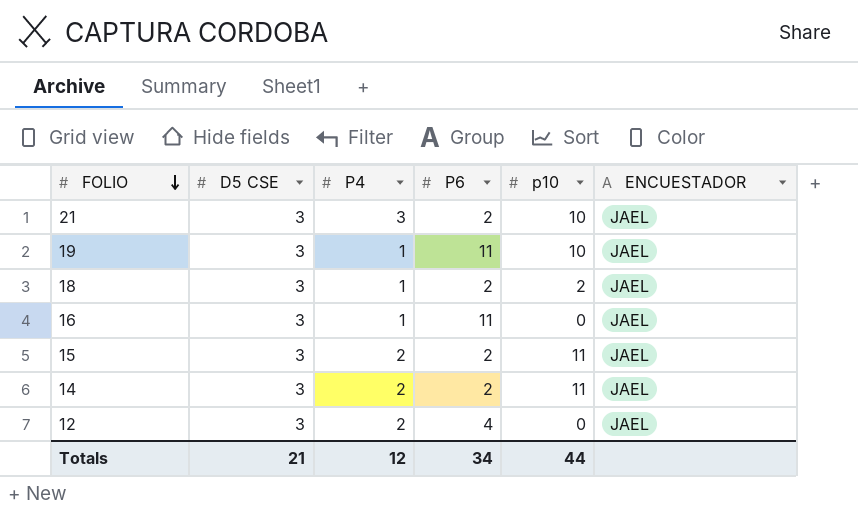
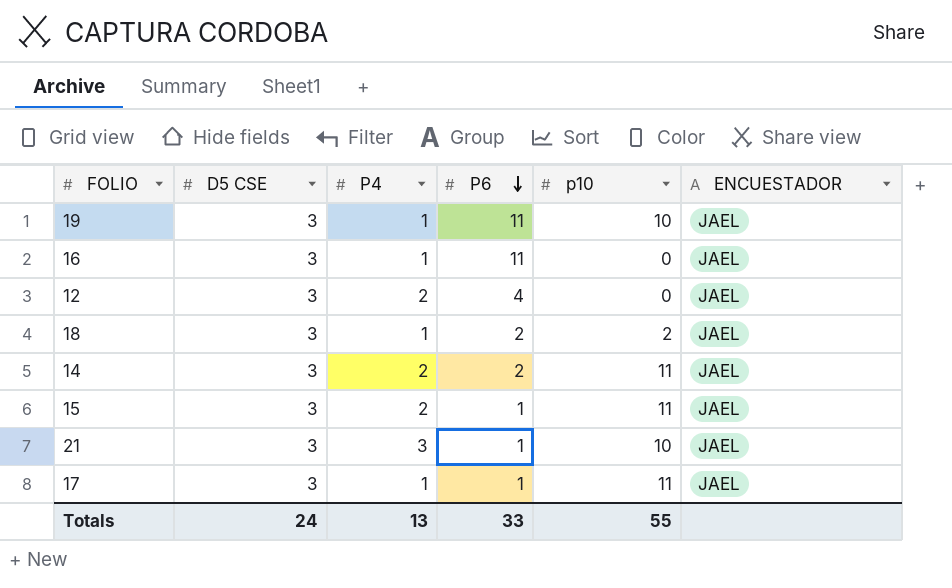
row order: FOLIO descending -> P6 descending
15 | P6: 2 -> 1
21 | P6: 2 -> 1
row 17: none -> 3 | 1 | 1 | 11 | JAEL
Totals | D5 CSE: 21 -> 24
Totals | P4: 12 -> 13
Totals | P6: 34 -> 33
Totals | p10: 44 -> 55

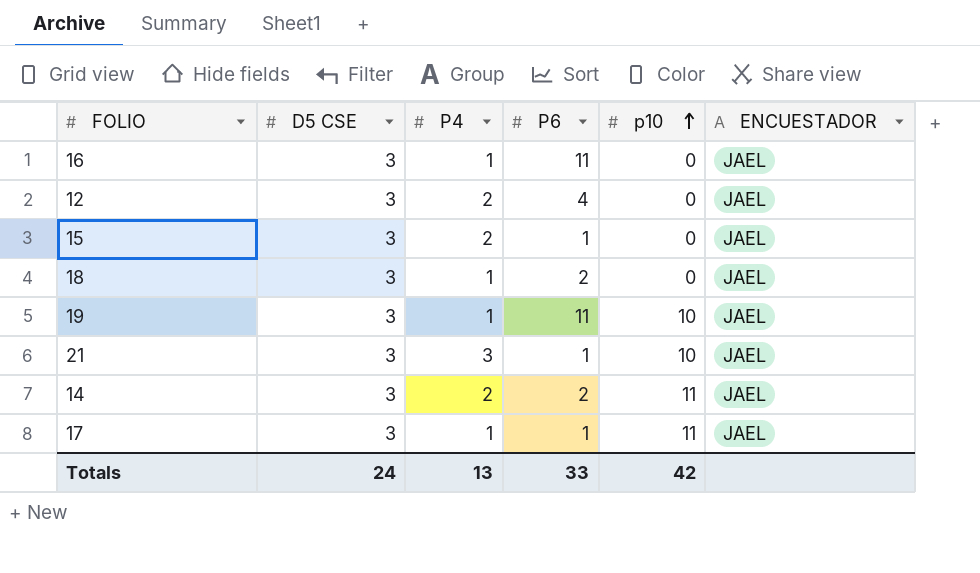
row order: P6 descending -> p10 ascending
15 | p10: 11 -> 0
18 | p10: 2 -> 0
Totals | p10: 55 -> 42

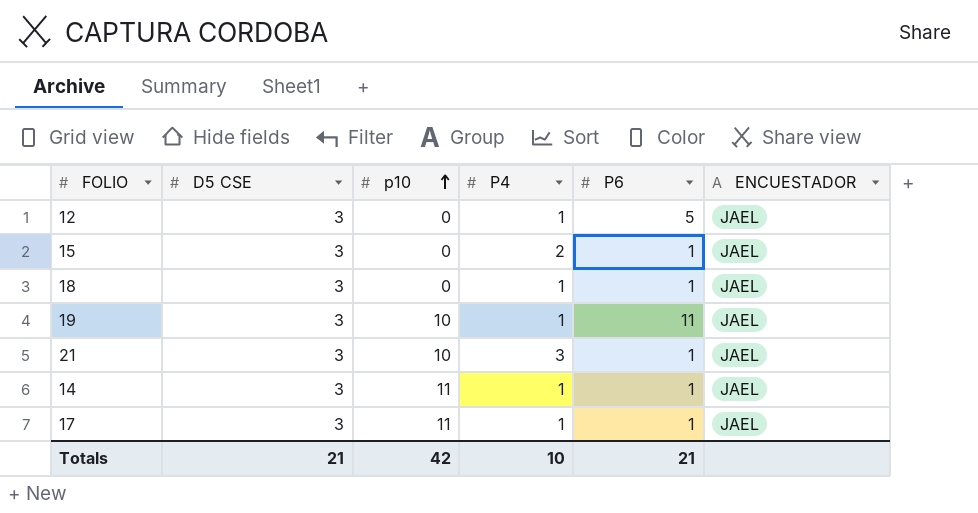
column p10 | position: 5 -> 3
row 16: 3 | 1 | 11 | 0 | JAEL -> none
12 | P4: 2 -> 1
12 | P6: 4 -> 5
18 | P6: 2 -> 1
14 | P4: 2 -> 1
14 | P6: 2 -> 1
Totals | D5 CSE: 24 -> 21
Totals | P4: 13 -> 10
Totals | P6: 33 -> 21

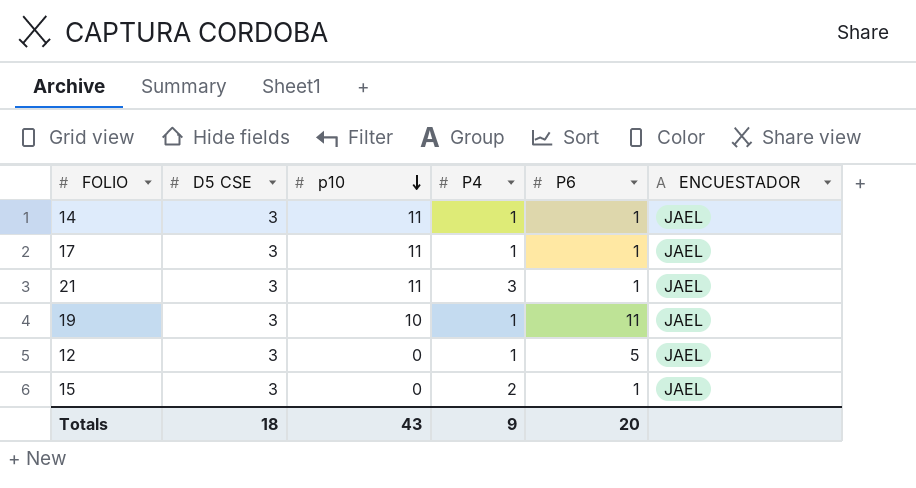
row order: p10 ascending -> p10 descending
row 18: 3 | 0 | 1 | 1 | JAEL -> none
21 | p10: 10 -> 11
Totals | D5 CSE: 21 -> 18
Totals | p10: 42 -> 43
Totals | P4: 10 -> 9
Totals | P6: 21 -> 20

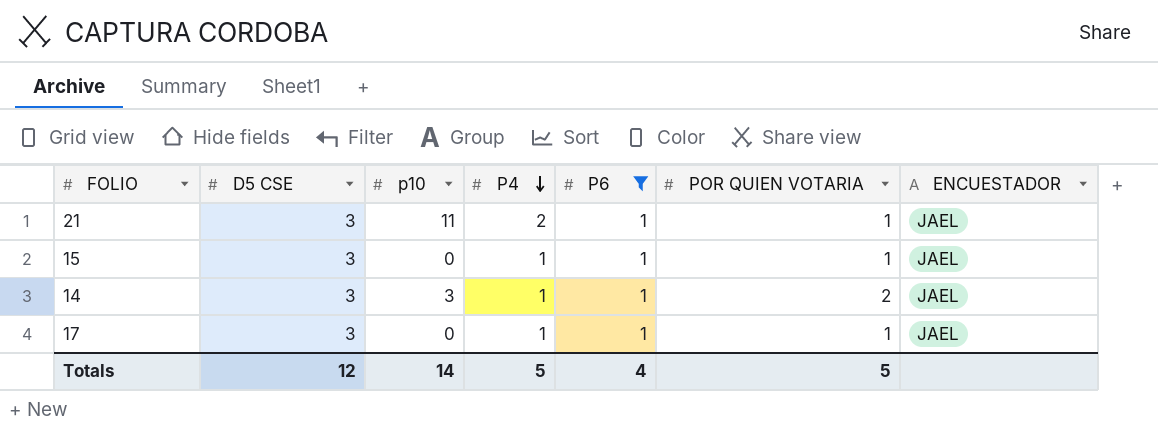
filter: none -> P6 = 1
row order: p10 descending -> P4 descending
column POR QUIEN VOTARIA | position: none -> 6
21 | P4: 3 -> 2
15 | P4: 2 -> 1
14 | p10: 11 -> 3
17 | p10: 11 -> 0
Totals | D5 CSE: 18 -> 12
Totals | p10: 43 -> 14
Totals | P4: 9 -> 5
Totals | P6: 20 -> 4

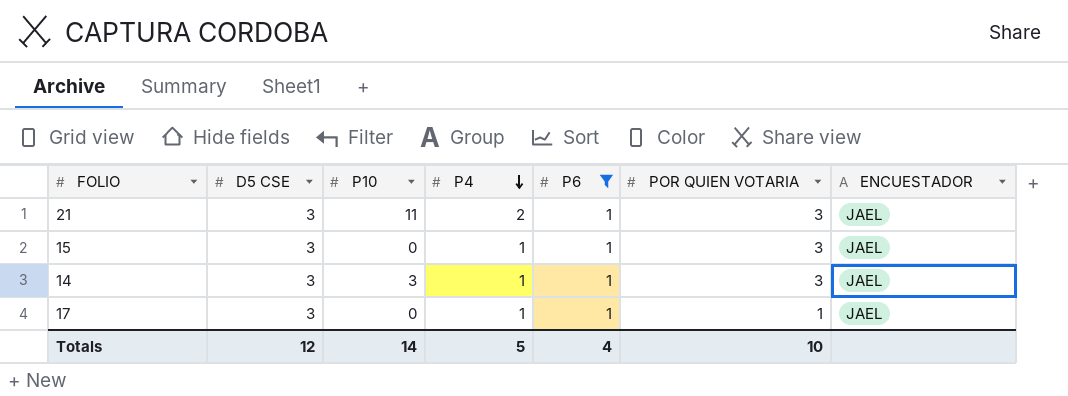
column name: p10 -> P10
21 | POR QUIEN VOTARIA: 1 -> 3
15 | POR QUIEN VOTARIA: 1 -> 3
14 | POR QUIEN VOTARIA: 2 -> 3
Totals | POR QUIEN VOTARIA: 5 -> 10

